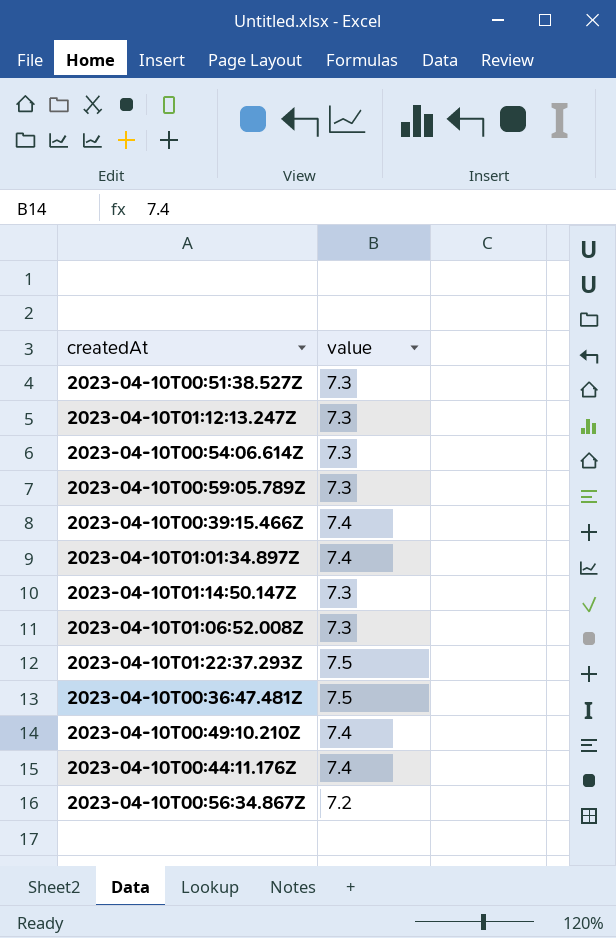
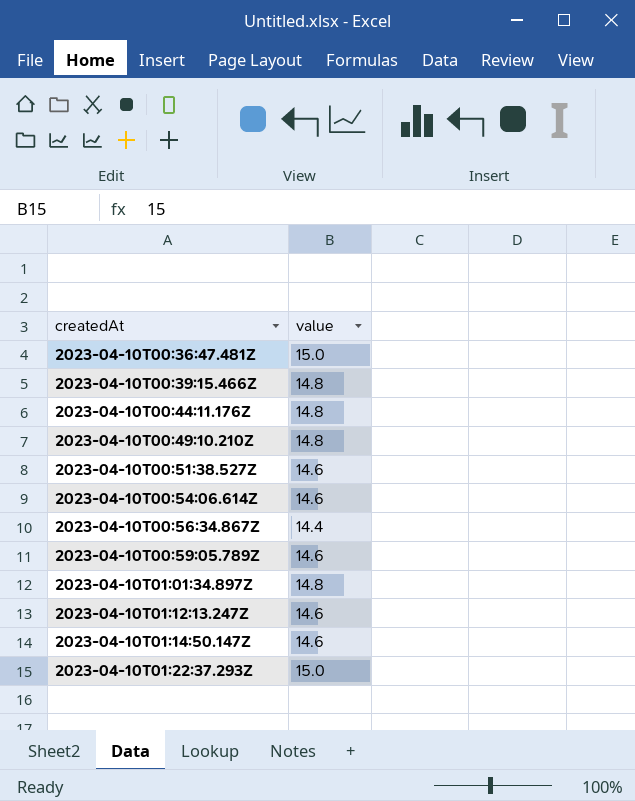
row order: none -> createdAt ascending
row 2023-04-10T01:06:52.008Z: 7.3 -> none
2023-04-10T00:36:47.481Z | value: 7.5 -> 15.0
2023-04-10T00:39:15.466Z | value: 7.4 -> 14.8
2023-04-10T00:44:11.176Z | value: 7.4 -> 14.8
2023-04-10T00:49:10.210Z | value: 7.4 -> 14.8
2023-04-10T00:51:38.527Z | value: 7.3 -> 14.6
2023-04-10T00:54:06.614Z | value: 7.3 -> 14.6
2023-04-10T00:56:34.867Z | value: 7.2 -> 14.4
2023-04-10T00:59:05.789Z | value: 7.3 -> 14.6
2023-04-10T01:01:34.897Z | value: 7.4 -> 14.8
2023-04-10T01:12:13.247Z | value: 7.3 -> 14.6
2023-04-10T01:14:50.147Z | value: 7.3 -> 14.6
2023-04-10T01:22:37.293Z | value: 7.5 -> 15.0

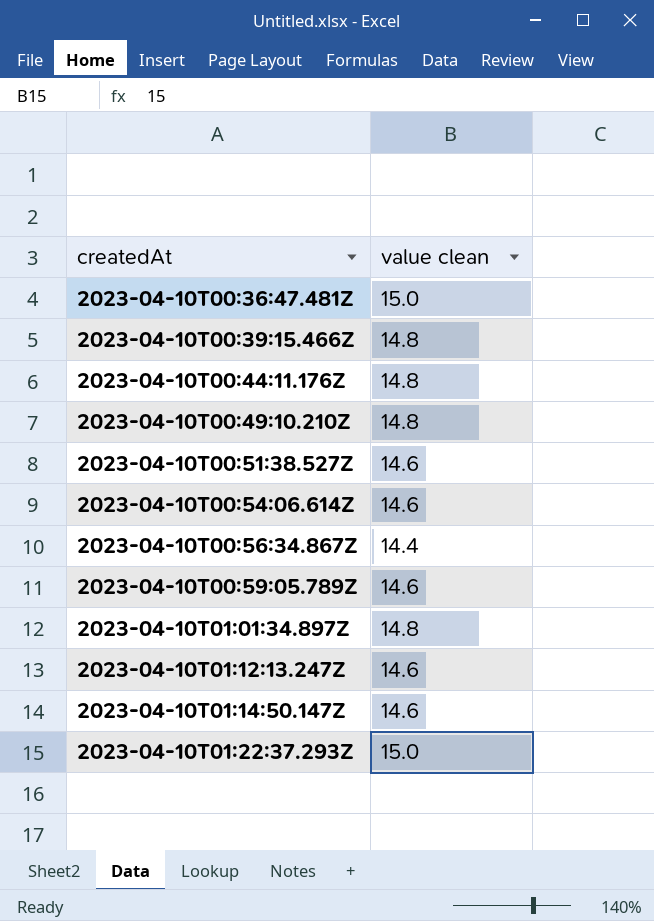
column name: value -> value clean

